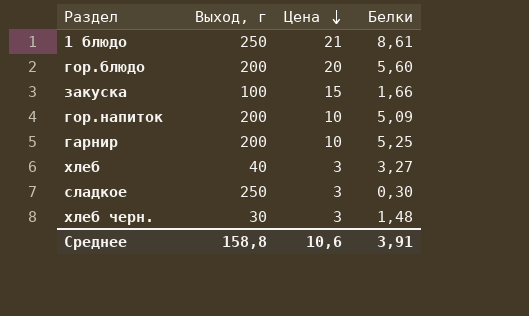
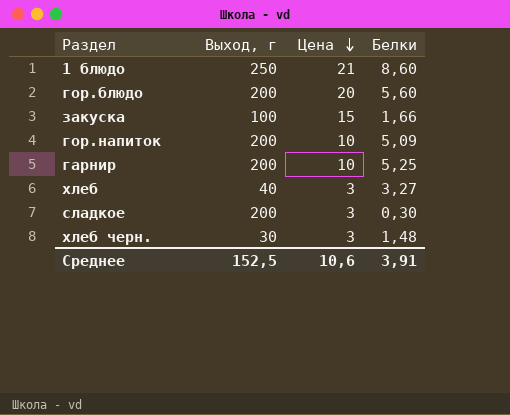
1 блюдо | Белки: 8,61 -> 8,60
сладкое | Выход, г: 250 -> 200
Среднее | Выход, г: 158,8 -> 152,5

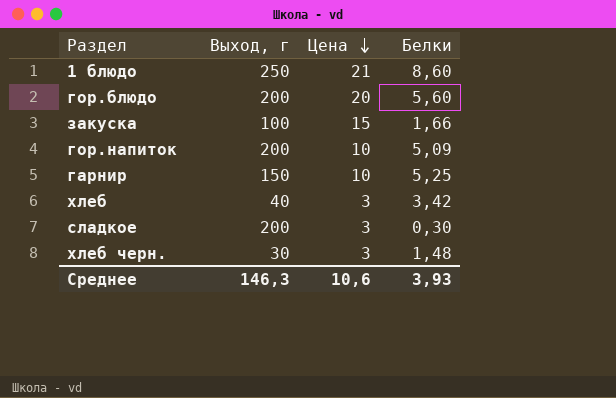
гарнир | Выход, г: 200 -> 150
хлеб | Белки: 3,27 -> 3,42
Среднее | Выход, г: 152,5 -> 146,3
Среднее | Белки: 3,91 -> 3,93

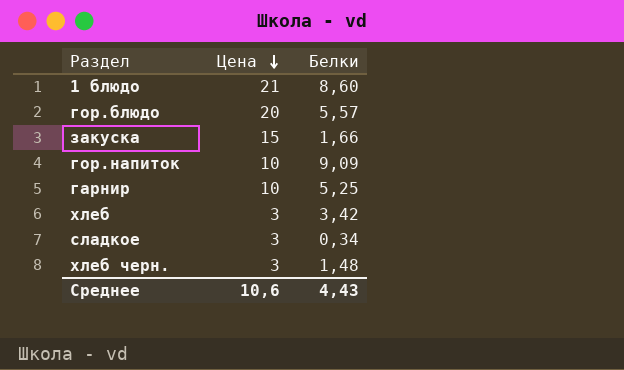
column Выход, г | position: 2 -> none
гор.блюдо | Белки: 5,60 -> 5,57
гор.напиток | Белки: 5,09 -> 9,09
сладкое | Белки: 0,30 -> 0,34
Среднее | Белки: 3,93 -> 4,43

